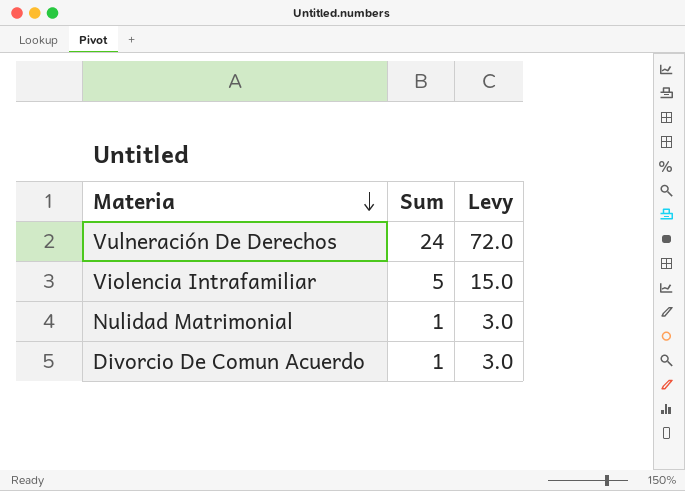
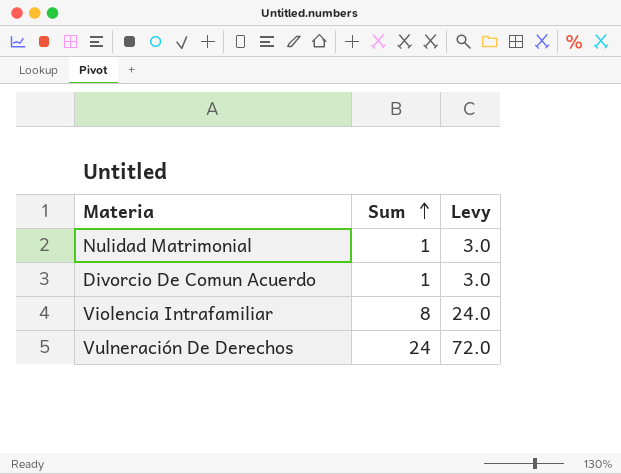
row order: Materia descending -> Sum ascending
Violencia Intrafamiliar | Sum: 5 -> 8
Violencia Intrafamiliar | Levy: 15.0 -> 24.0

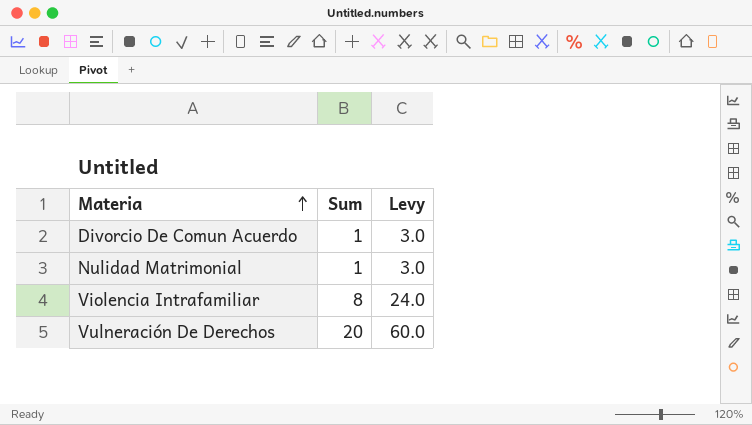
row order: Sum ascending -> Materia ascending
Vulneración De Derechos | Sum: 24 -> 20
Vulneración De Derechos | Levy: 72.0 -> 60.0

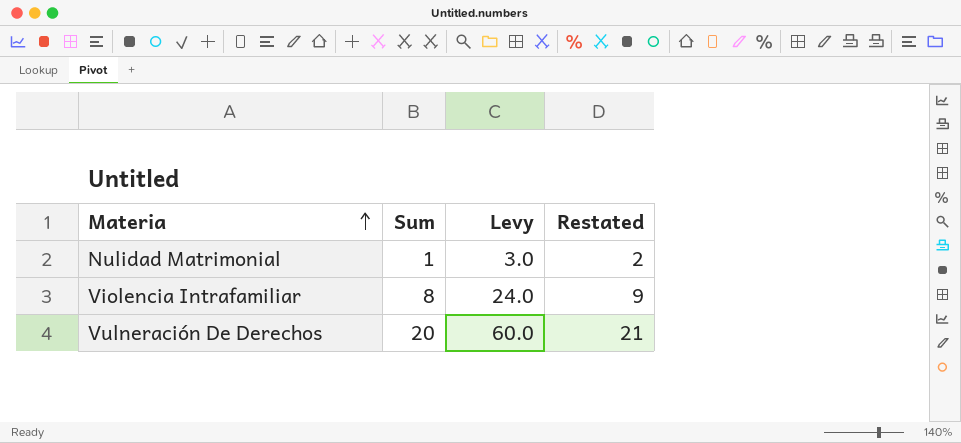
column Restated | formula: none -> [Sum] + 1
row Divorcio De Comun Acuerdo: 1 | 3.0 -> none

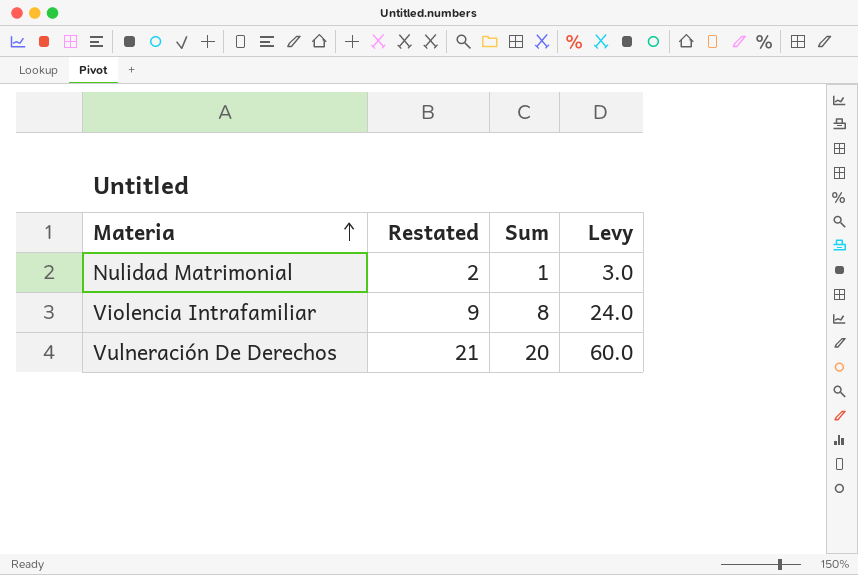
column Restated | position: 4 -> 2

